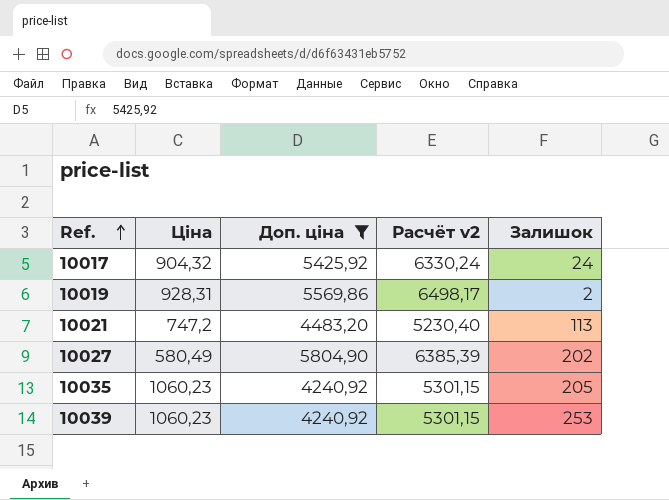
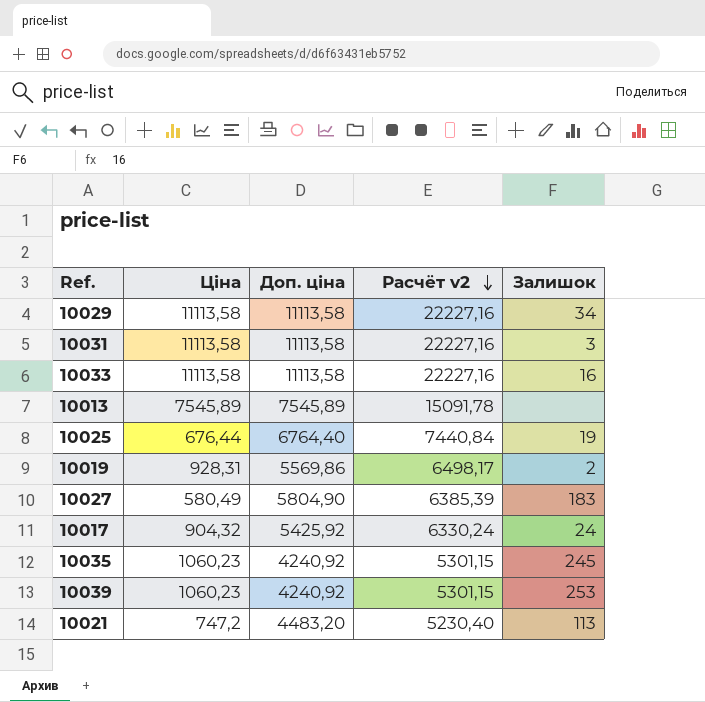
filter: Доп. ціна <= 5804,90 -> none
row order: Ref. ascending -> Расчёт v2 descending
10027 | Залишок: 202 -> 183
10035 | Залишок: 205 -> 245

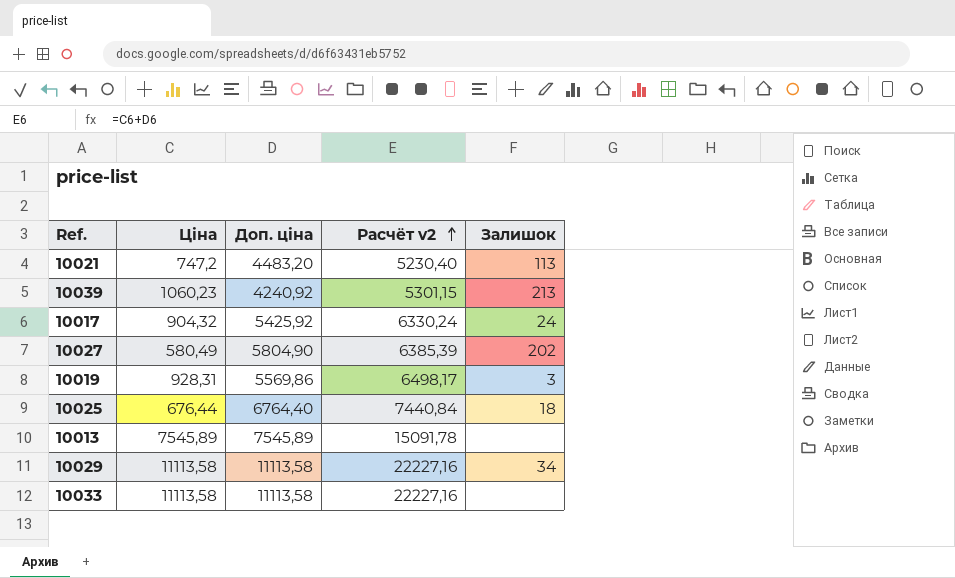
row order: Расчёт v2 descending -> Расчёт v2 ascending
row 10031: 11113,58 | 11113,58 | 22227,16 | 3 -> none
row 10035: 1060,23 | 4240,92 | 5301,15 | 245 -> none
10039 | Залишок: 253 -> 213
10027 | Залишок: 183 -> 202
10019 | Залишок: 2 -> 3
10025 | Залишок: 19 -> 18
10033 | Залишок: 16 -> none

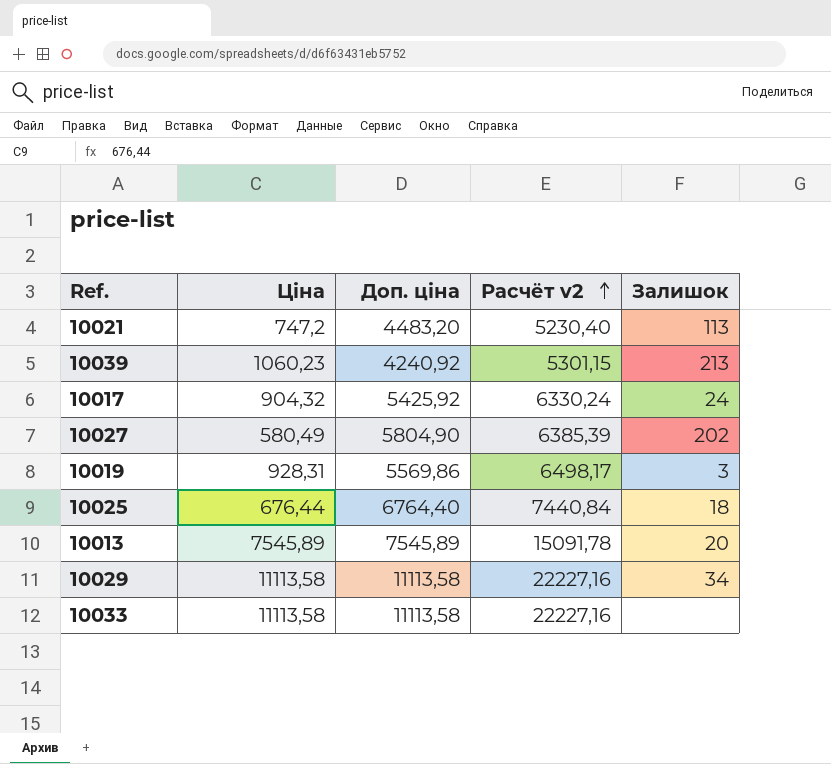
10013 | Залишок: none -> 20

